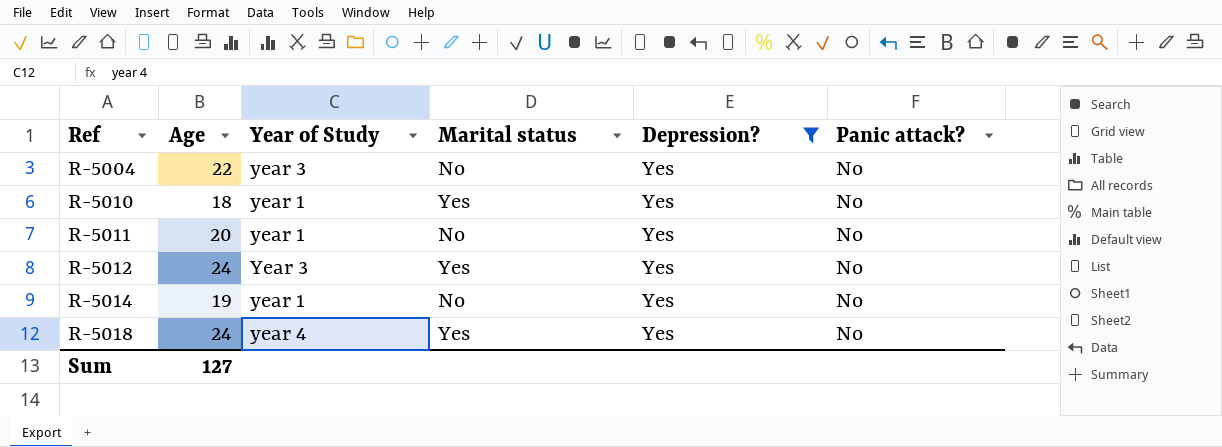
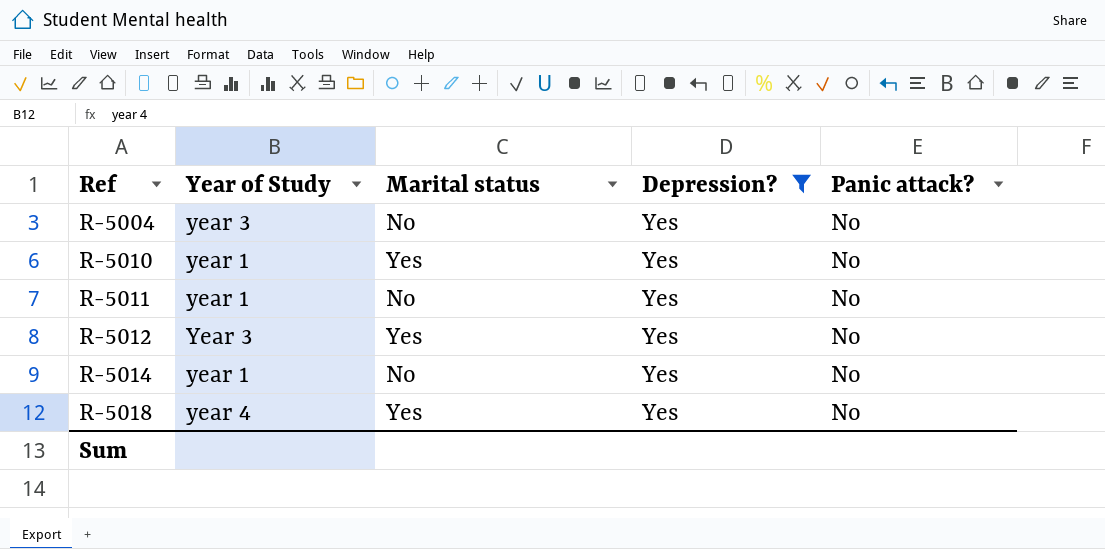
column Age | position: 2 -> none

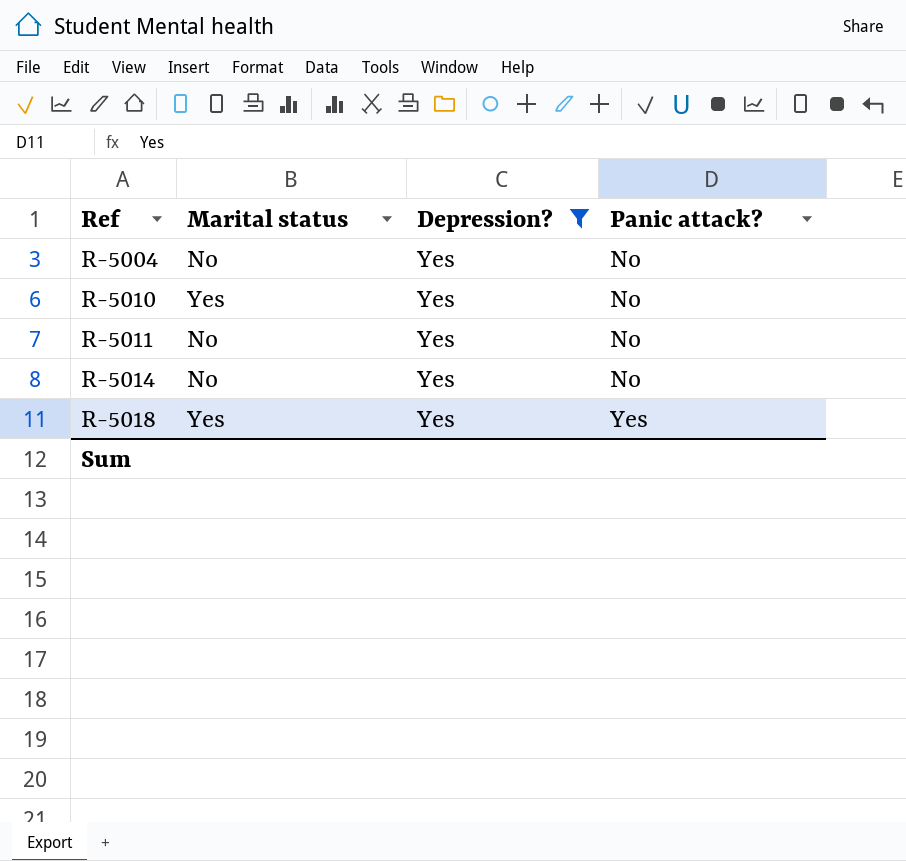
column Year of Study | position: 2 -> none
row R-5012: Year 3 | Yes | Yes | No -> none
R-5018 | Panic attack?: No -> Yes

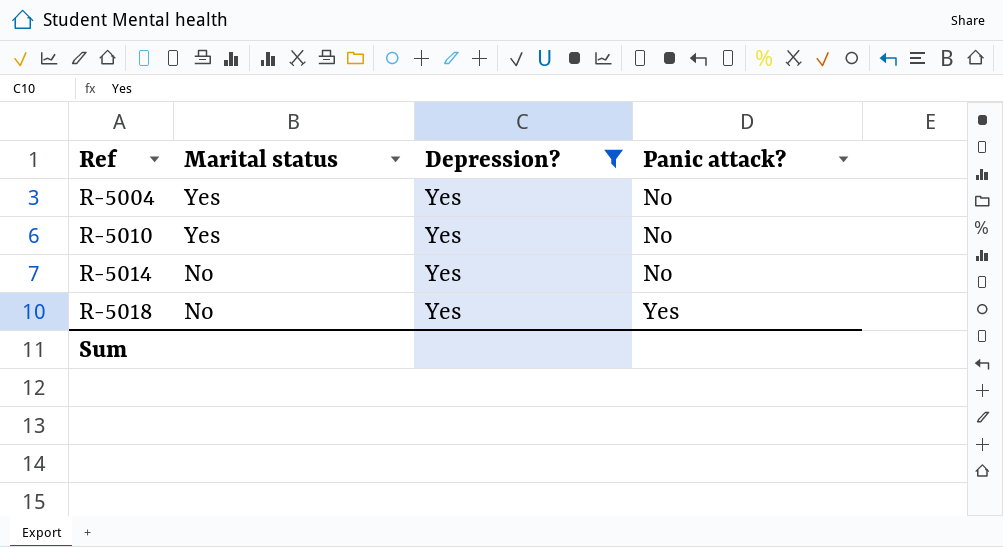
row R-5011: No | Yes | No -> none
R-5004 | Marital status: No -> Yes
R-5018 | Marital status: Yes -> No

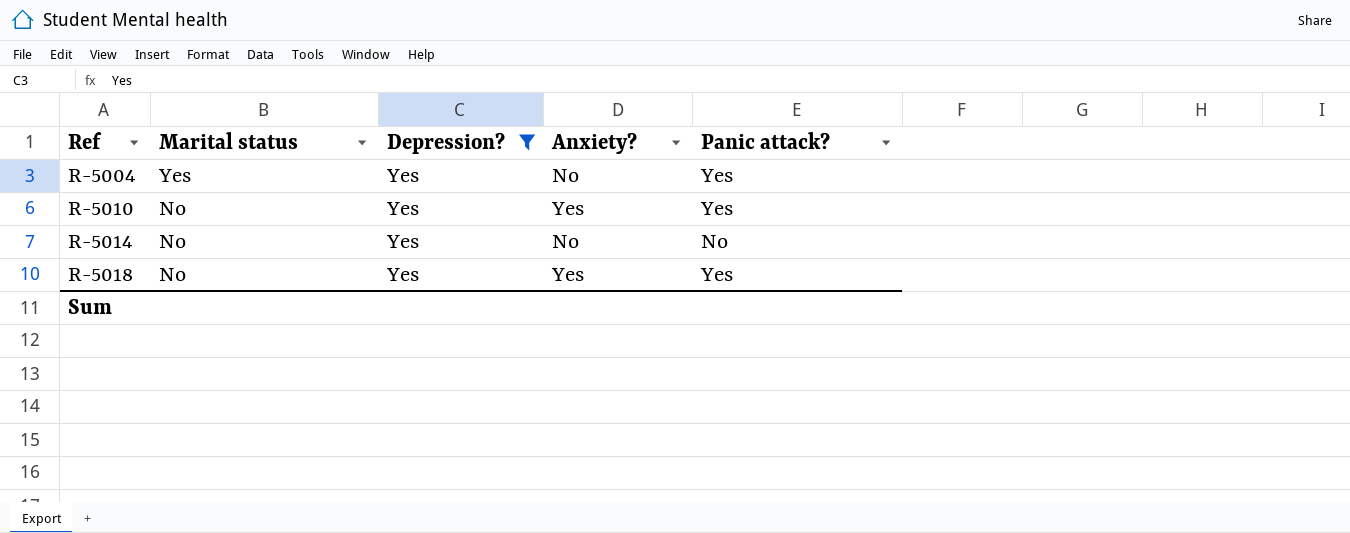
column Anxiety? | position: none -> 4
R-5004 | Panic attack?: No -> Yes
R-5010 | Marital status: Yes -> No
R-5010 | Panic attack?: No -> Yes

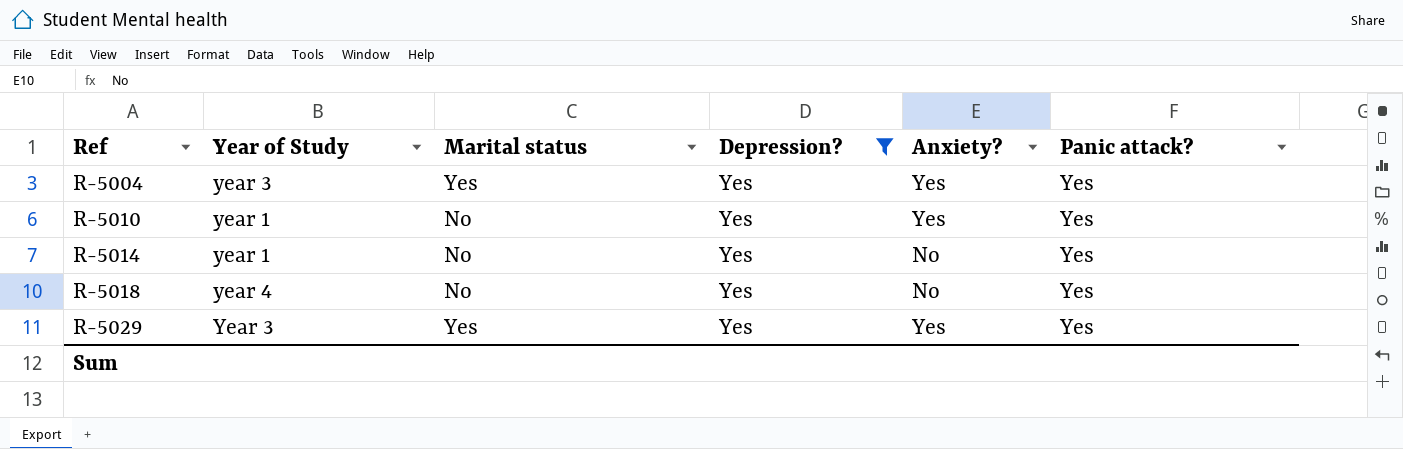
column Year of Study | position: none -> 2
R-5004 | Anxiety?: No -> Yes
R-5014 | Panic attack?: No -> Yes
R-5018 | Anxiety?: Yes -> No
row R-5029: none -> Year 3 | Yes | Yes | Yes | Yes

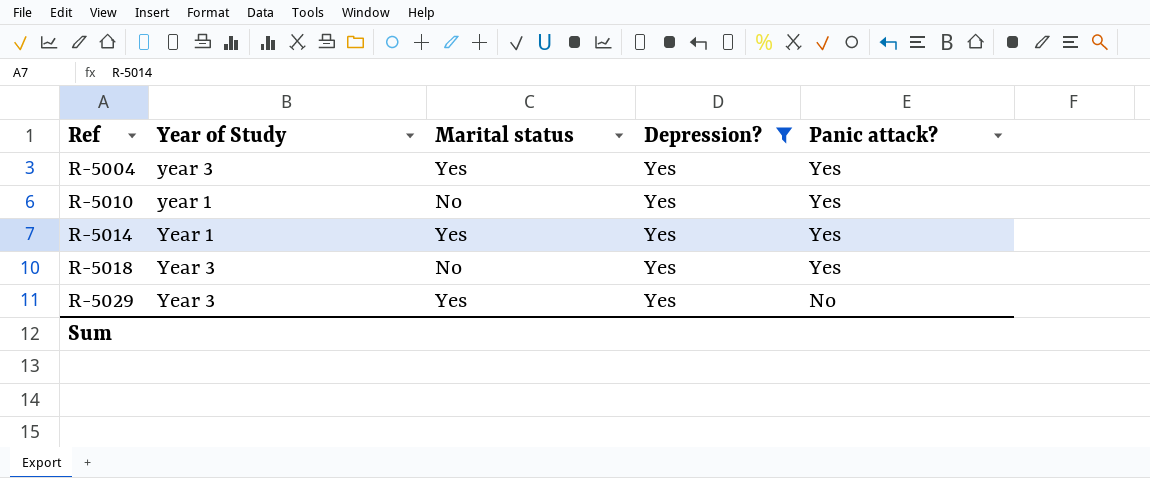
column Anxiety? | position: 5 -> none
R-5014 | Year of Study: year 1 -> Year 1
R-5014 | Marital status: No -> Yes
R-5018 | Year of Study: year 4 -> Year 3
R-5029 | Panic attack?: Yes -> No

